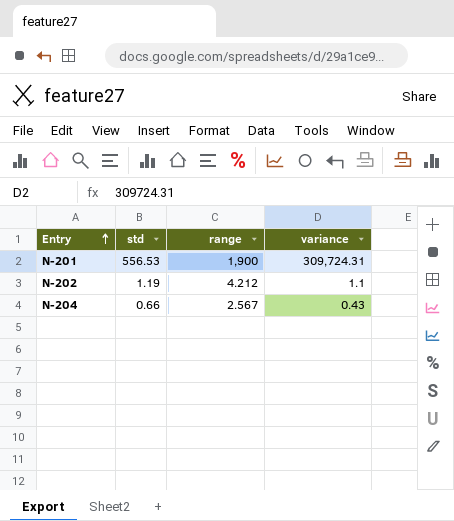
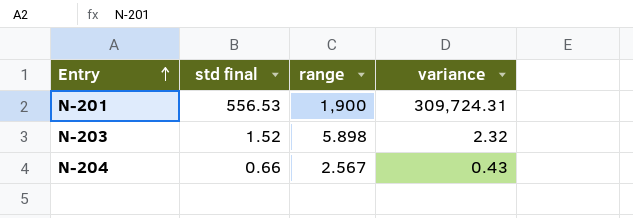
column name: std -> std final
row N-202: 1.19 | 4.212 | 1.1 -> none
row N-203: none -> 1.52 | 5.898 | 2.32

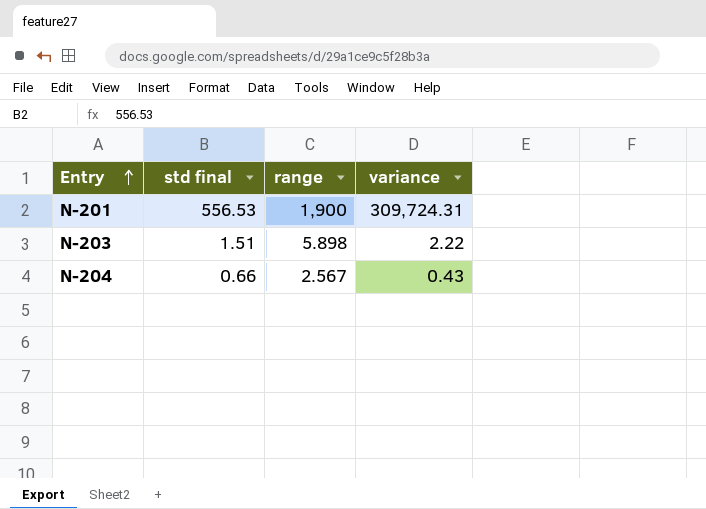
N-203 | std final: 1.52 -> 1.51
N-203 | variance: 2.32 -> 2.22

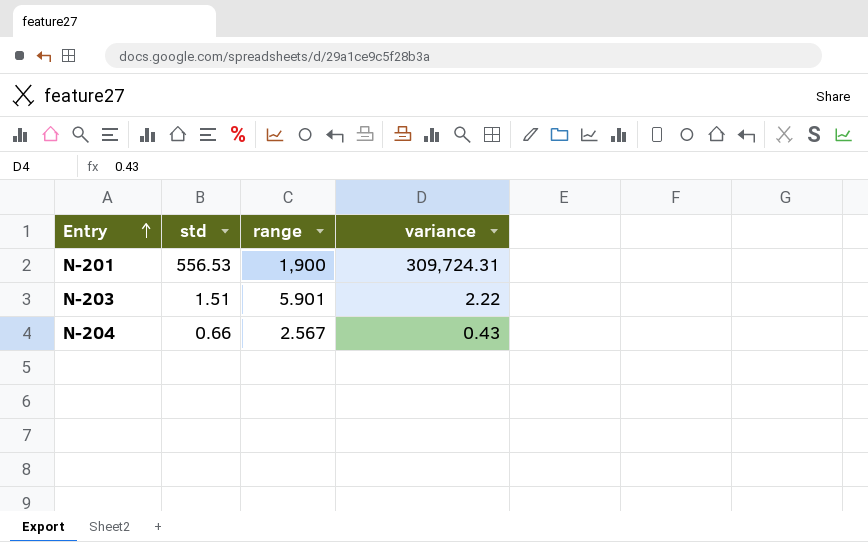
column name: std final -> std
N-203 | range: 5.898 -> 5.901

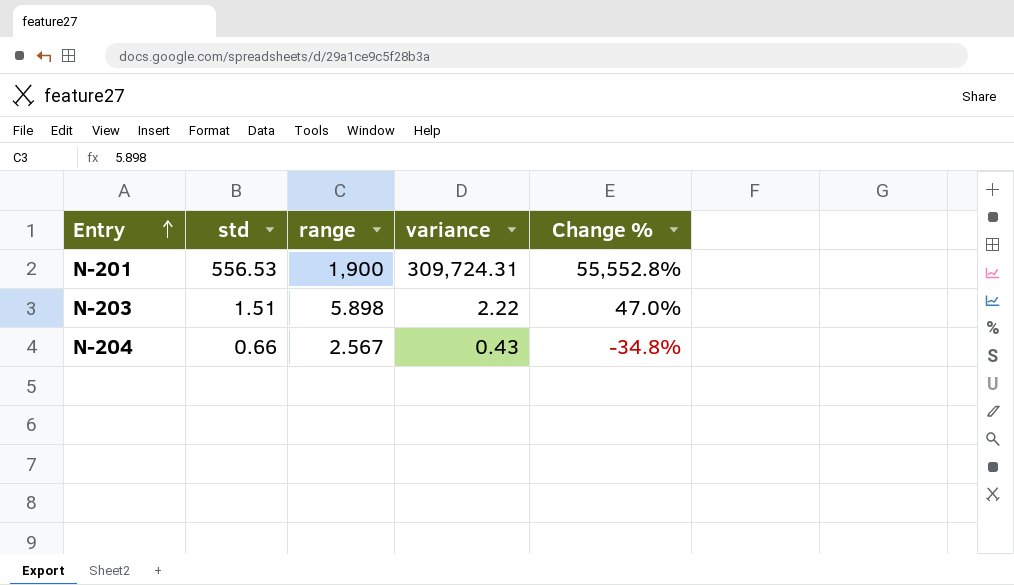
column Change % | formula: none -> ([variance] - [std]) / [std]
N-203 | range: 5.901 -> 5.898

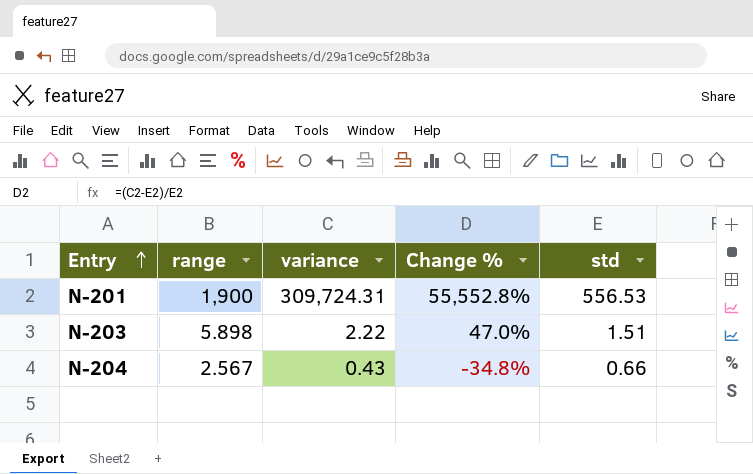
column std | position: 2 -> 5

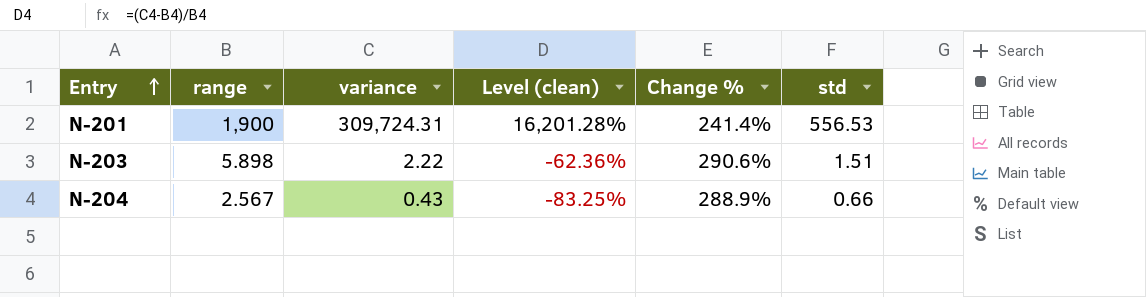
column Level (clean) | formula: none -> ([variance] - [range]) / [range]
column Change % | formula: ([variance] - [std]) / [std] -> ([range] - [std]) / [std]

